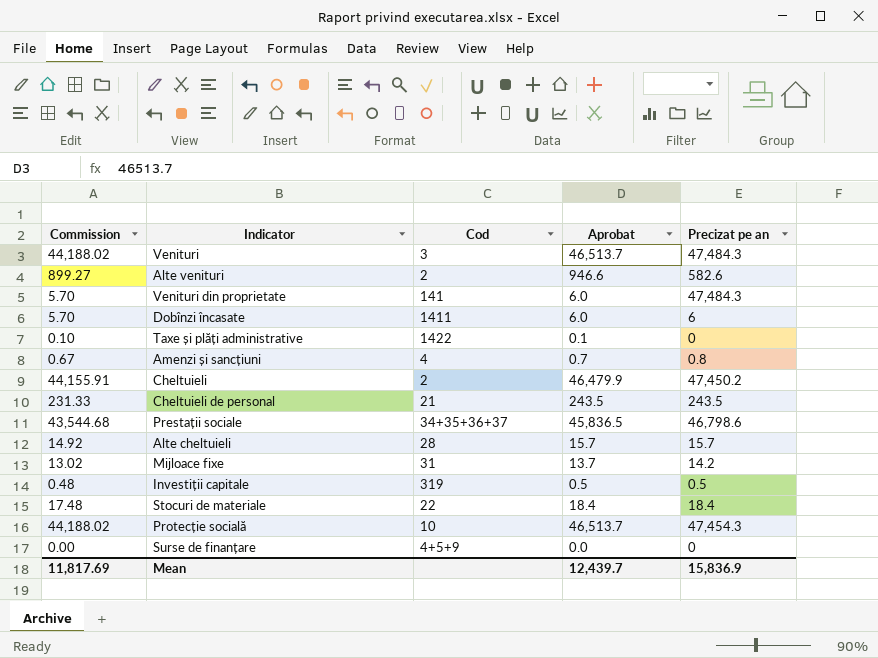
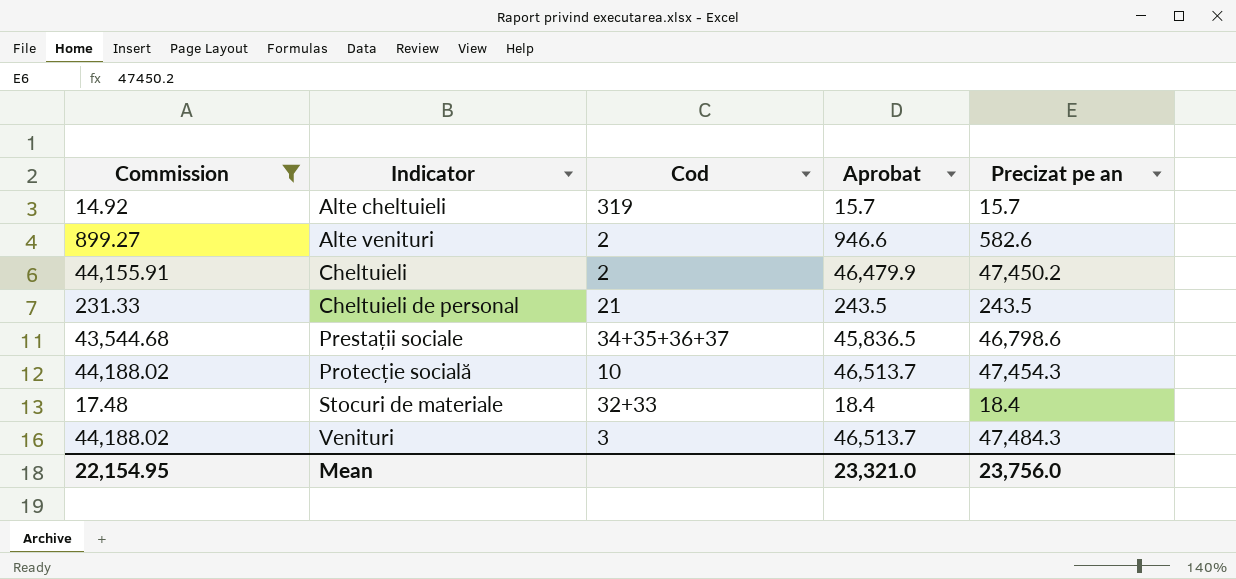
filter: none -> Commission >= 14.92
row order: none -> Indicator ascending
Alte cheltuieli | Cod: 28 -> 319
Stocuri de materiale | Cod: 22 -> 32+33
Mean | Commission: 11,817.69 -> 22,154.95
Mean | Aprobat: 12,439.7 -> 23,321.0
Mean | Precizat pe an: 15,836.9 -> 23,756.0

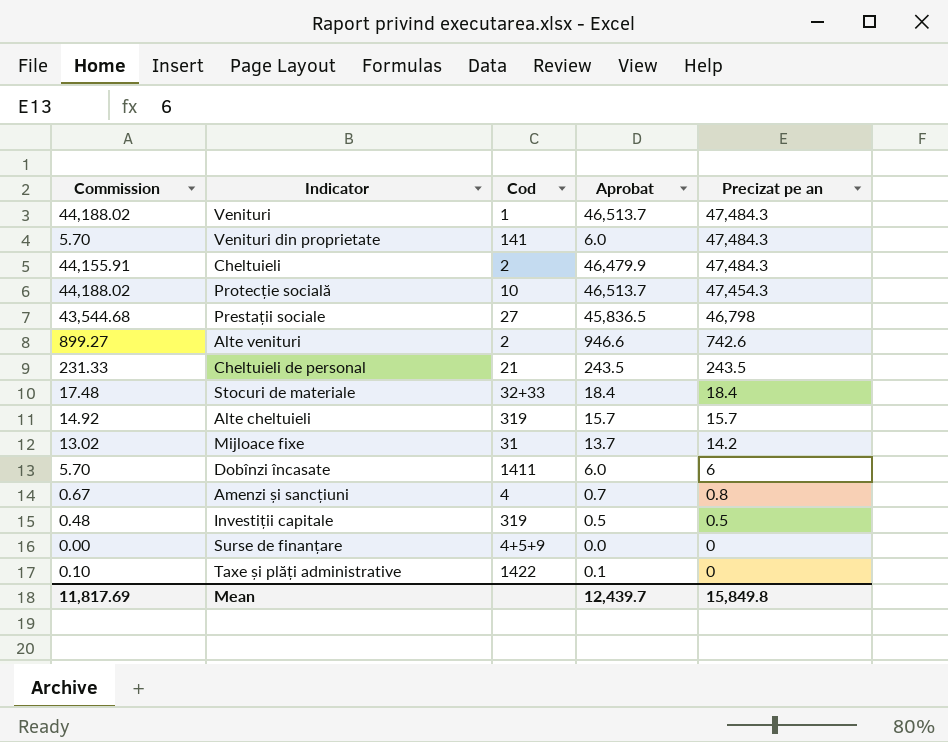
filter: Commission >= 14.92 -> none
row order: Indicator ascending -> Precizat pe an descending
Venituri | Cod: 3 -> 1
Cheltuieli | Precizat pe an: 47,450.2 -> 47,484.3
Prestații sociale | Cod: 34+35+36+37 -> 27
Prestații sociale | Precizat pe an: 46,798.6 -> 46,798
Alte venituri | Precizat pe an: 582.6 -> 742.6
Mean | Commission: 22,154.95 -> 11,817.69
Mean | Aprobat: 23,321.0 -> 12,439.7
Mean | Precizat pe an: 23,756.0 -> 15,849.8

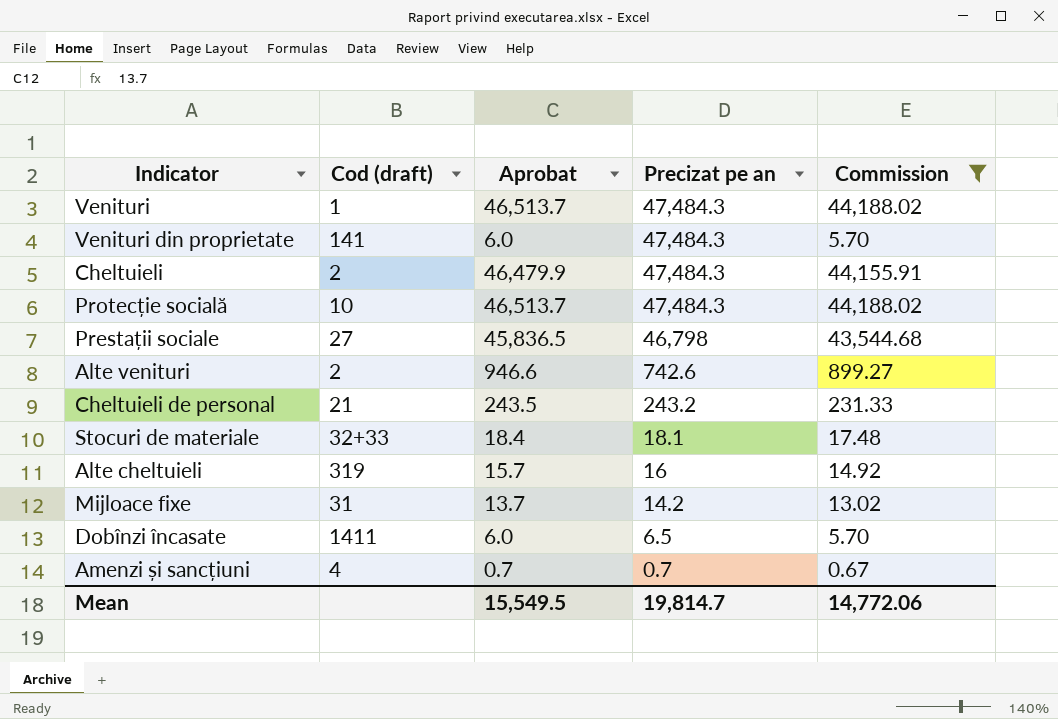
filter: none -> Commission >= 0.67
column name: Cod -> Cod (draft)
column Commission | position: 1 -> 5
Protecție socială | Precizat pe an: 47,454.3 -> 47,484.3
Cheltuieli de personal | Precizat pe an: 243.5 -> 243.2
Stocuri de materiale | Precizat pe an: 18.4 -> 18.1
Alte cheltuieli | Precizat pe an: 15.7 -> 16
Dobînzi încasate | Precizat pe an: 6 -> 6.5
Amenzi și sancțiuni | Precizat pe an: 0.8 -> 0.7
Mean | Aprobat: 12,439.7 -> 15,549.5
Mean | Precizat pe an: 15,849.8 -> 19,814.7
Mean | Commission: 11,817.69 -> 14,772.06

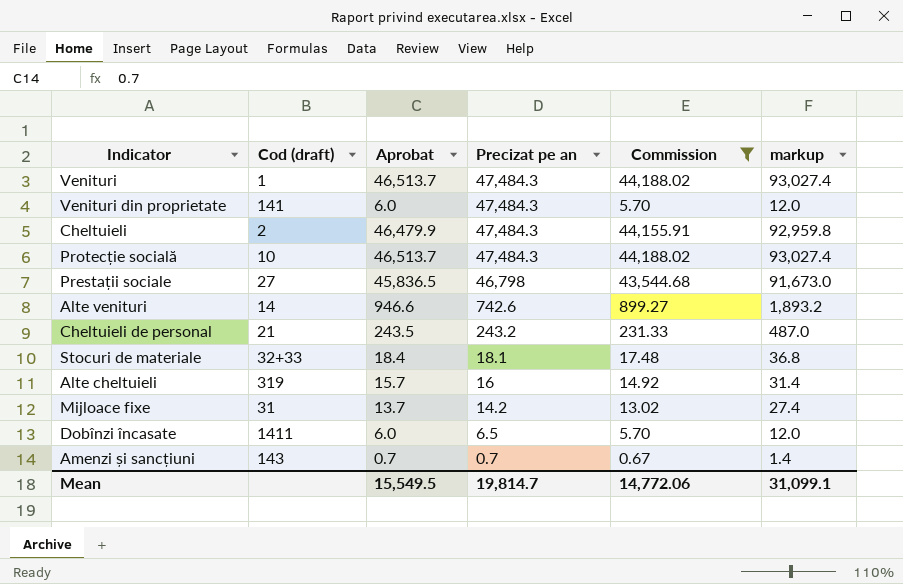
column markup | formula: none -> [Aprobat] * 2
Alte venituri | Cod (draft): 2 -> 14
Amenzi și sancțiuni | Cod (draft): 4 -> 143

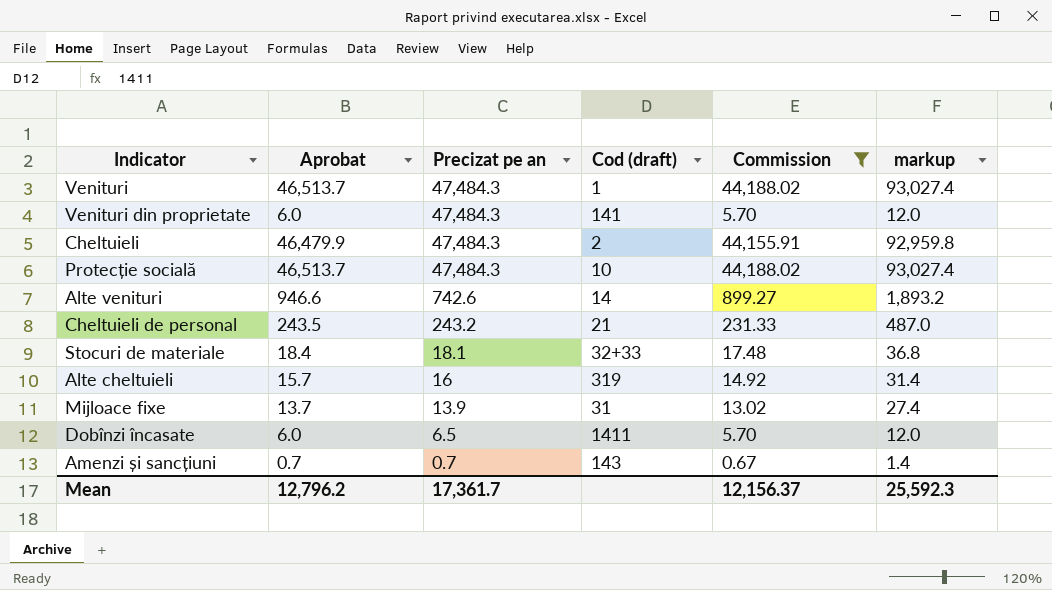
column Cod (draft) | position: 2 -> 4
row Prestații sociale: 27 | 45,836.5 | 46,798 | 43,544.68 | 91,673.0 -> none
Mijloace fixe | Precizat pe an: 14.2 -> 13.9
Mean | Aprobat: 15,549.5 -> 12,796.2
Mean | Precizat pe an: 19,814.7 -> 17,361.7
Mean | Commission: 14,772.06 -> 12,156.37
Mean | markup: 31,099.1 -> 25,592.3

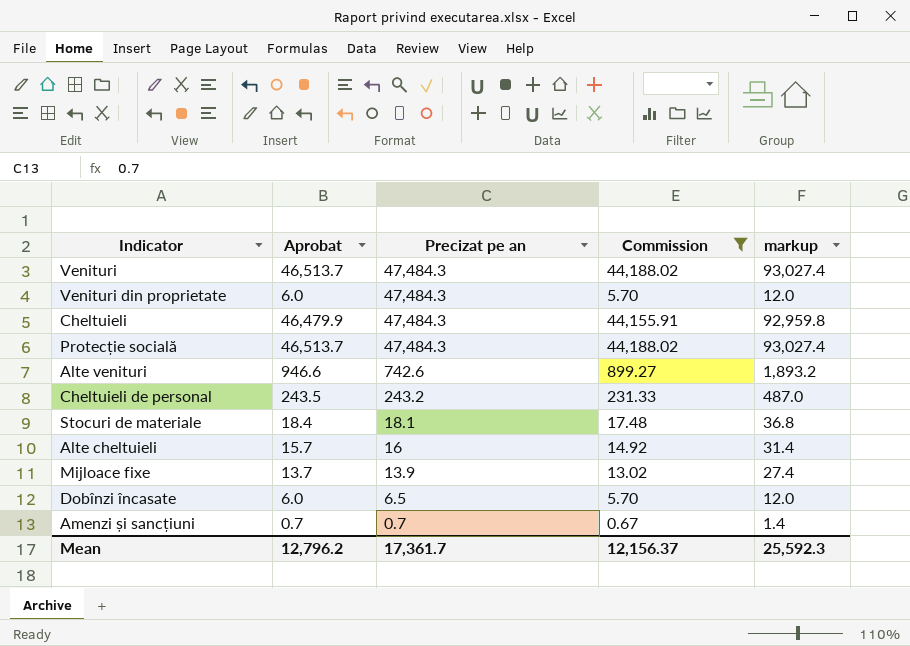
column Cod (draft) | position: 4 -> none

